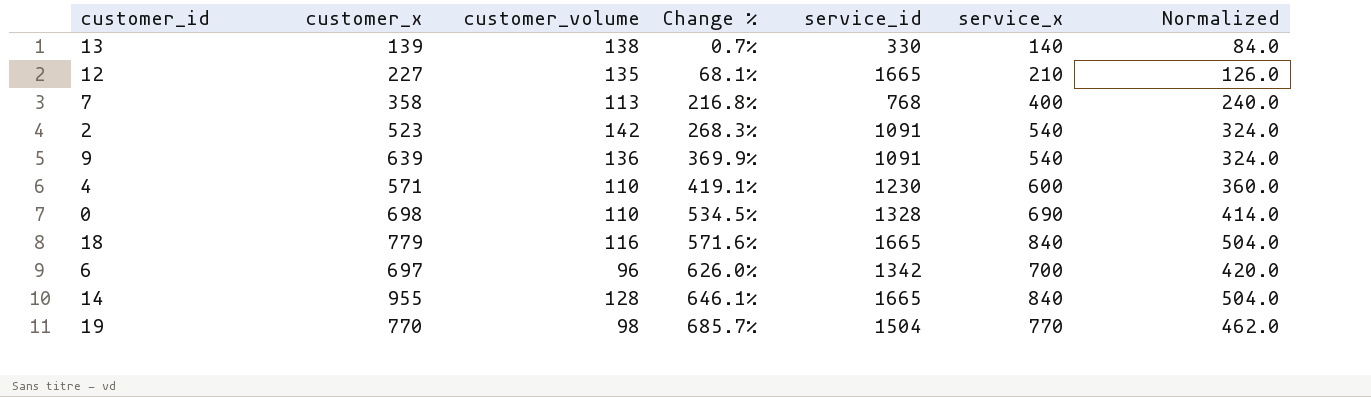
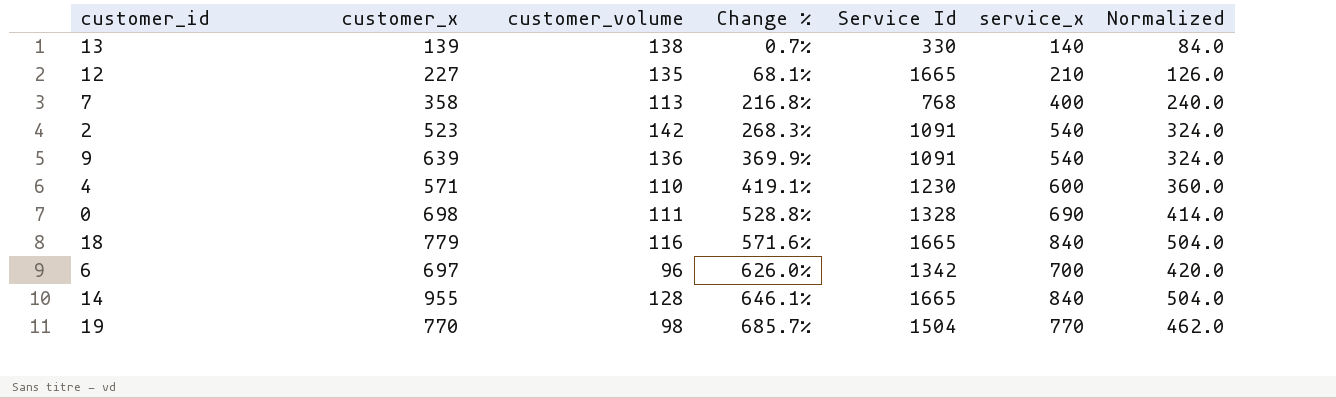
column name: service_id -> Service Id
0 | customer_volume: 110 -> 111
0 | Change %: 534.5% -> 528.8%

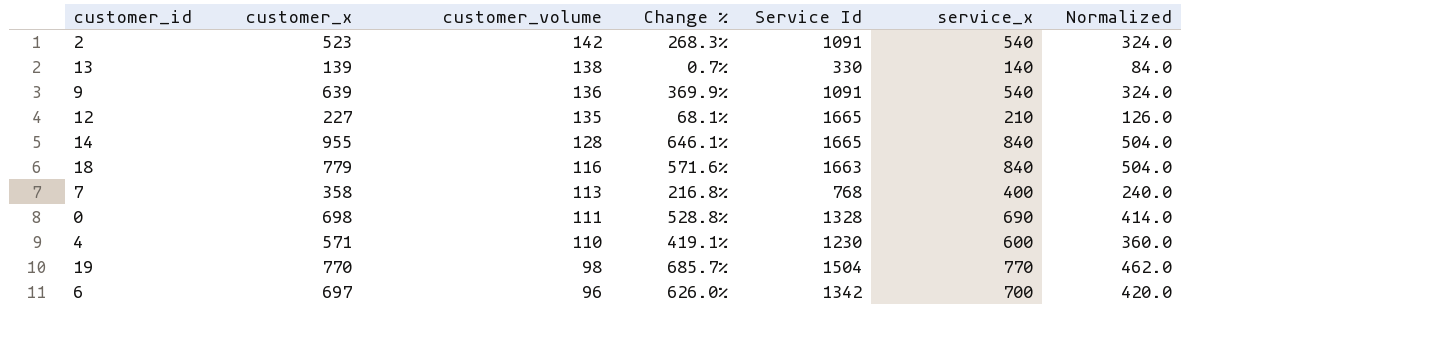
row order: Change % ascending -> customer_volume descending
18 | Service Id: 1665 -> 1663

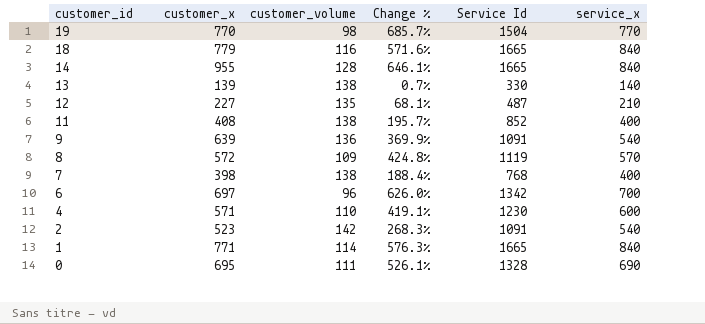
row order: customer_volume descending -> customer_id descending
column Normalized | formula: [service_x] * 0.6 -> none
18 | Service Id: 1663 -> 1665
12 | Service Id: 1665 -> 487
row 11: none -> 408 | 138 | 195.7% | 852 | 400
row 8: none -> 572 | 109 | 424.8% | 1119 | 570
7 | customer_x: 358 -> 398
7 | customer_volume: 113 -> 138
7 | Change %: 216.8% -> 188.4%
row 1: none -> 771 | 114 | 576.3% | 1665 | 840
0 | customer_x: 698 -> 695
0 | Change %: 528.8% -> 526.1%

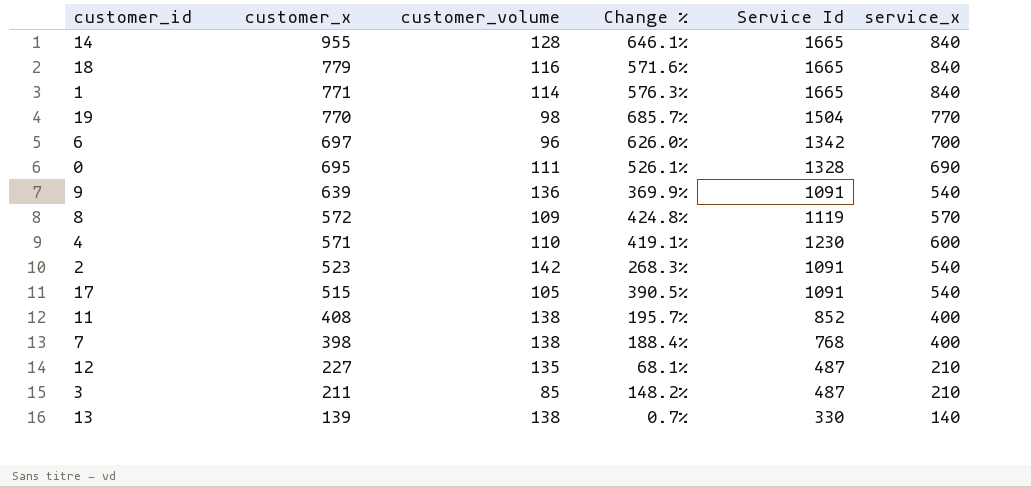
row order: customer_id descending -> customer_x descending
row 17: none -> 515 | 105 | 390.5% | 1091 | 540
row 3: none -> 211 | 85 | 148.2% | 487 | 210

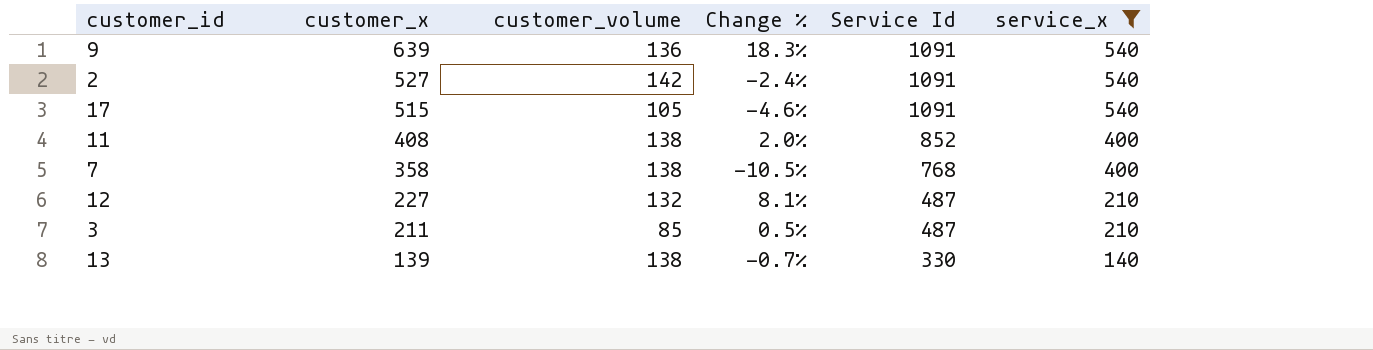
filter: none -> service_x <= 540
column Change % | formula: ([customer_x] - [customer_volume]) / [customer_volume] -> ([customer_x] - [service_x]) / [service_x]
2 | customer_x: 523 -> 527
7 | customer_x: 398 -> 358
12 | customer_volume: 135 -> 132

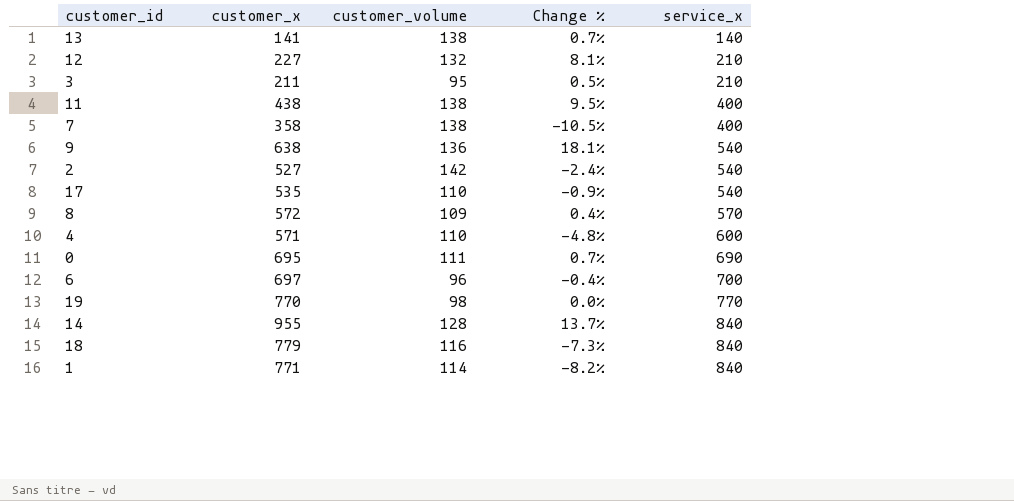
filter: service_x <= 540 -> none
row order: customer_x descending -> service_x ascending
column Service Id | position: 5 -> none
13 | customer_x: 139 -> 141
13 | Change %: -0.7% -> 0.7%
3 | customer_volume: 85 -> 95
11 | customer_x: 408 -> 438
11 | Change %: 2.0% -> 9.5%
9 | customer_x: 639 -> 638
9 | Change %: 18.3% -> 18.1%
17 | customer_x: 515 -> 535
17 | customer_volume: 105 -> 110
17 | Change %: -4.6% -> -0.9%

